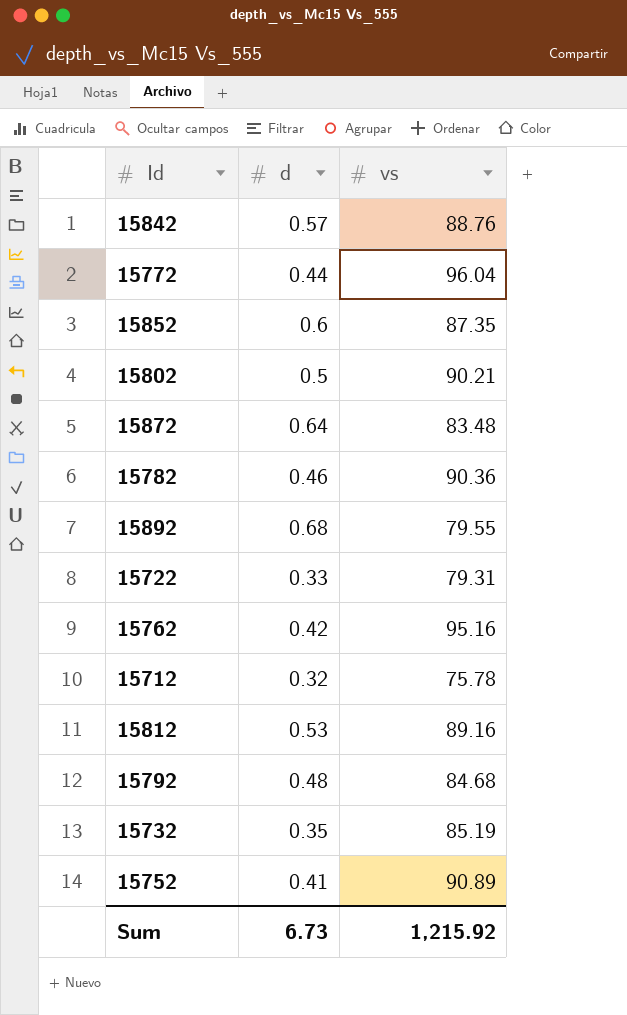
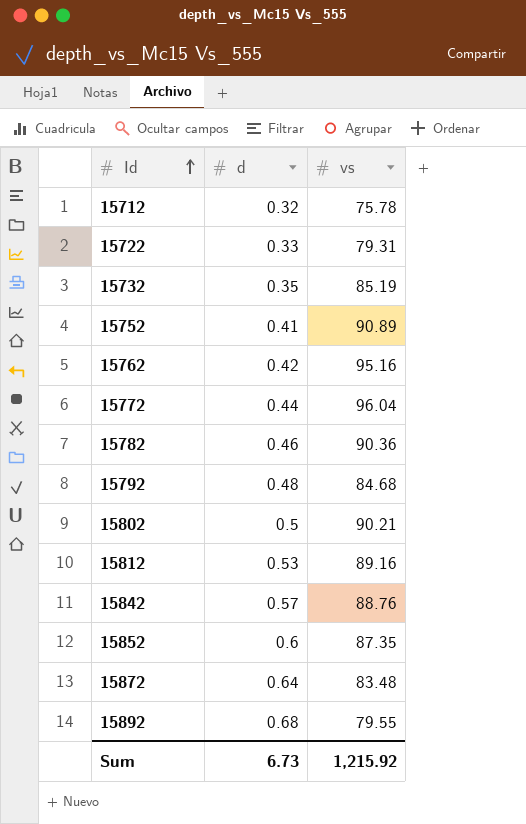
row order: none -> Id ascending

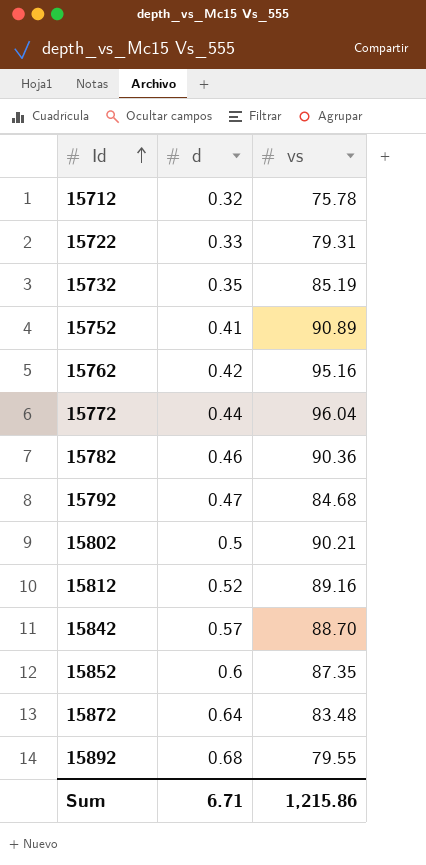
15792 | d: 0.48 -> 0.47
15812 | d: 0.53 -> 0.52
15842 | vs: 88.76 -> 88.70
Sum | d: 6.73 -> 6.71
Sum | vs: 1,215.92 -> 1,215.86

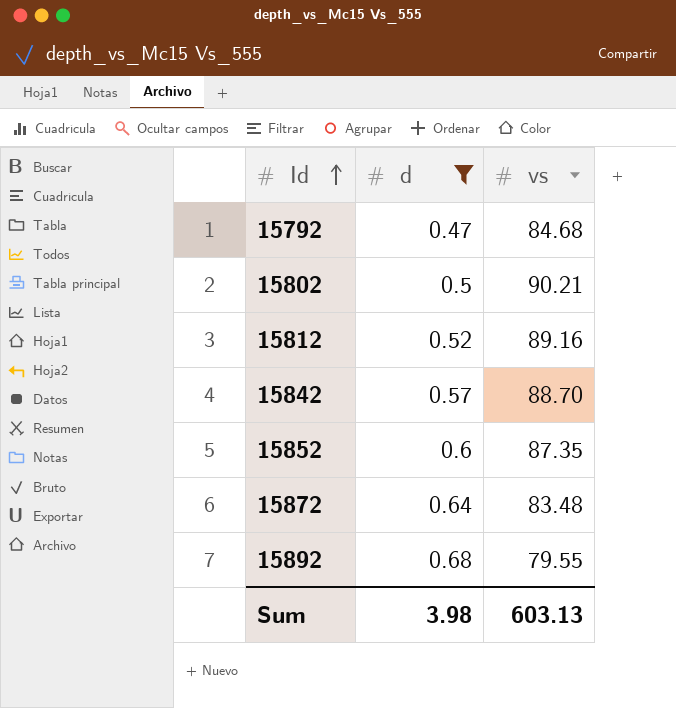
filter: none -> d >= 0.47
Sum | d: 6.71 -> 3.98
Sum | vs: 1,215.86 -> 603.13

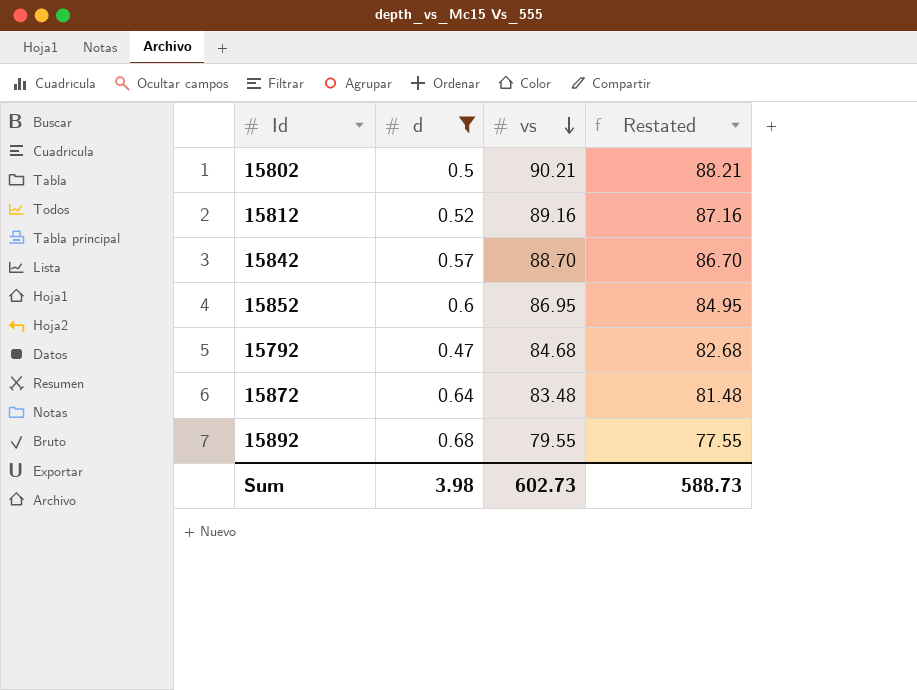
row order: Id ascending -> vs descending
column Restated | formula: none -> [vs] - 2
15852 | vs: 87.35 -> 86.95
Sum | vs: 603.13 -> 602.73

